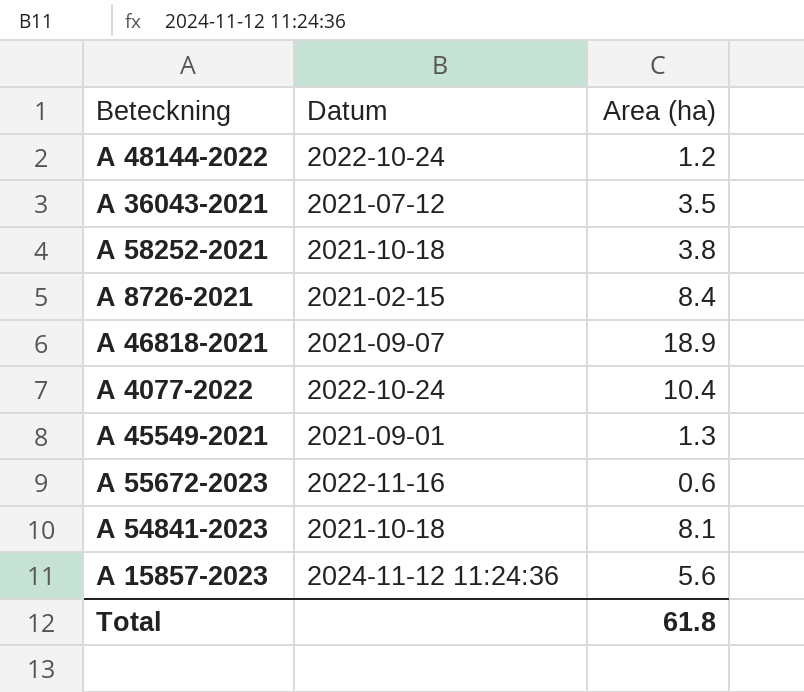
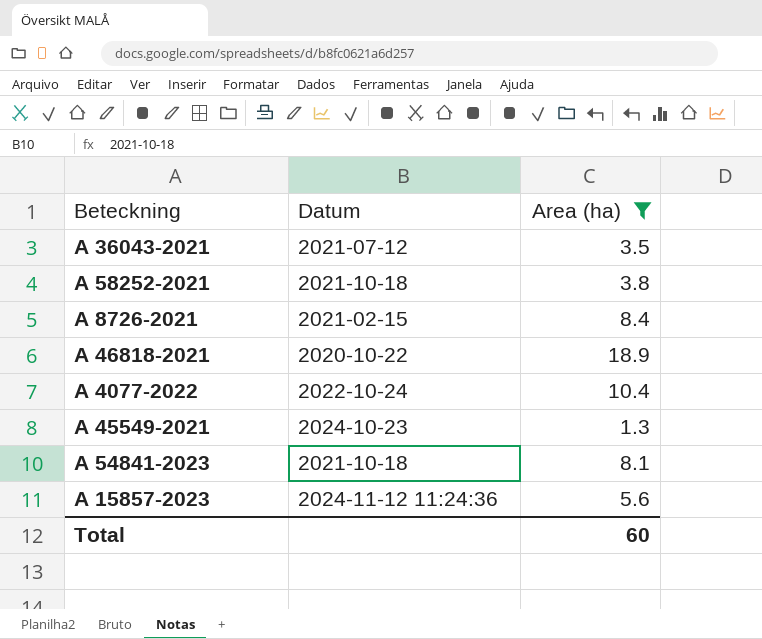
filter: none -> Area (ha) >= 1.3
A 46818-2021 | Datum: 2021-09-07 -> 2020-10-22
A 45549-2021 | Datum: 2021-09-01 -> 2024-10-23
Total | Area (ha): 61.8 -> 60

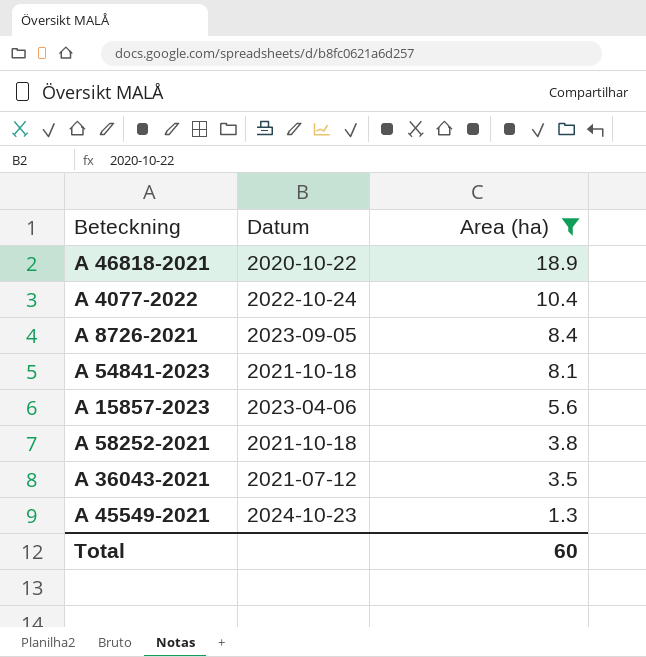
row order: none -> Area (ha) descending
A 8726-2021 | Datum: 2021-02-15 -> 2023-09-05
A 15857-2023 | Datum: 2024-11-12 11:24:36 -> 2023-04-06

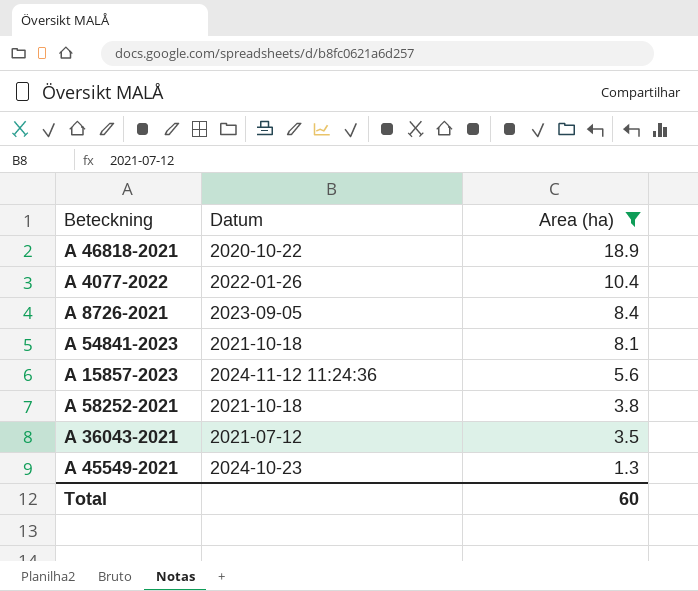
A 4077-2022 | Datum: 2022-10-24 -> 2022-01-26
A 15857-2023 | Datum: 2023-04-06 -> 2024-11-12 11:24:36

